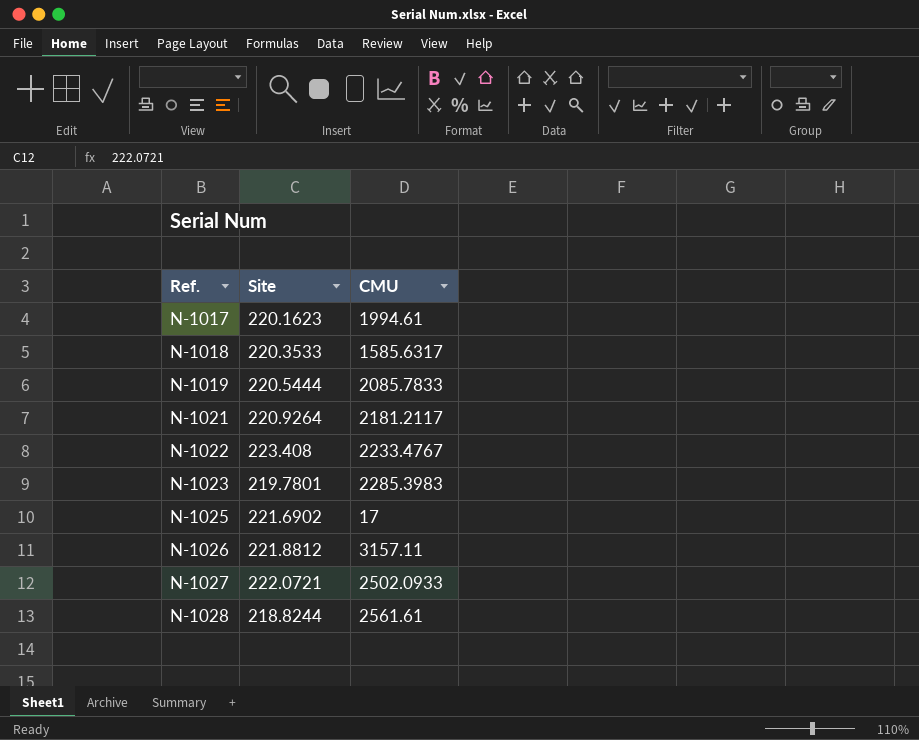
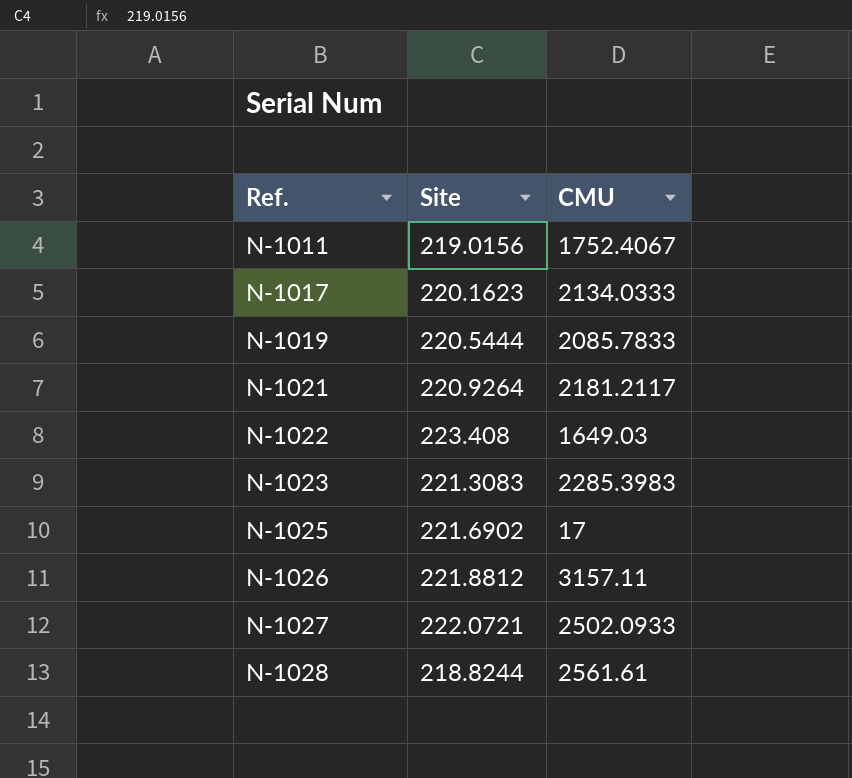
row N-1018: 220.3533 | 1585.6317 -> none
row N-1011: none -> 219.0156 | 1752.4067
N-1017 | CMU: 1994.61 -> 2134.0333
N-1022 | CMU: 2233.4767 -> 1649.03
N-1023 | Site: 219.7801 -> 221.3083

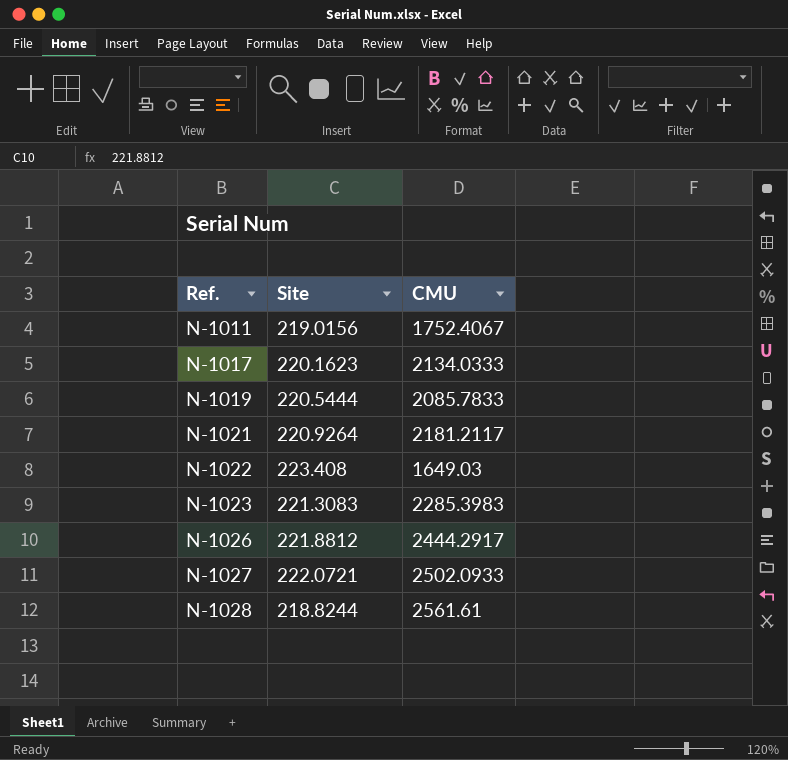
row N-1025: 221.6902 | 17 -> none
N-1026 | CMU: 3157.11 -> 2444.2917

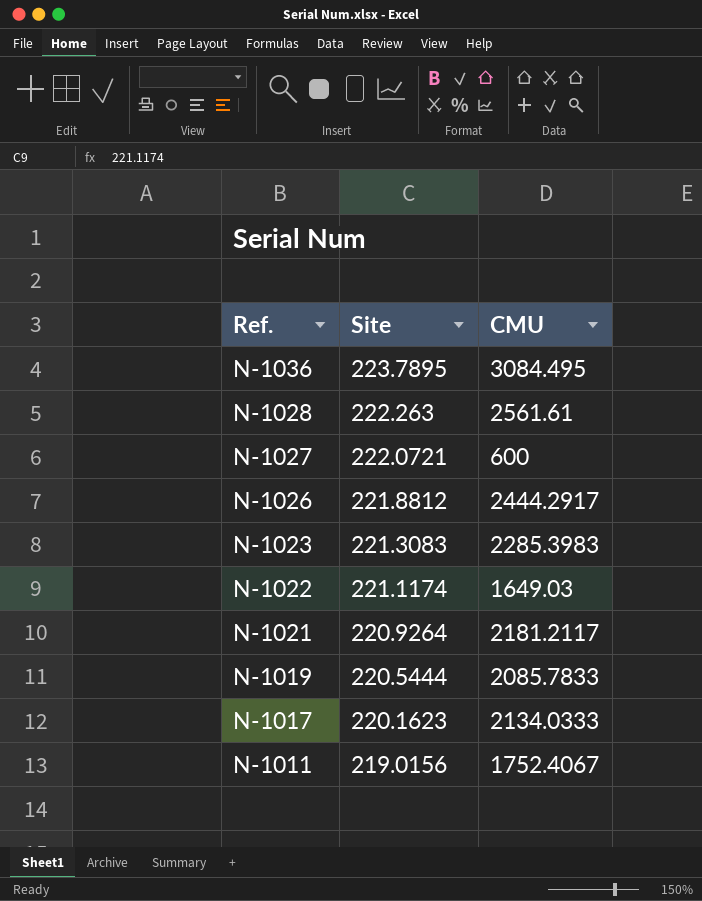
row order: Ref. ascending -> Ref. descending
row N-1036: none -> 223.7895 | 3084.495
N-1028 | Site: 218.8244 -> 222.263
N-1027 | CMU: 2502.0933 -> 600
N-1022 | Site: 223.408 -> 221.1174

